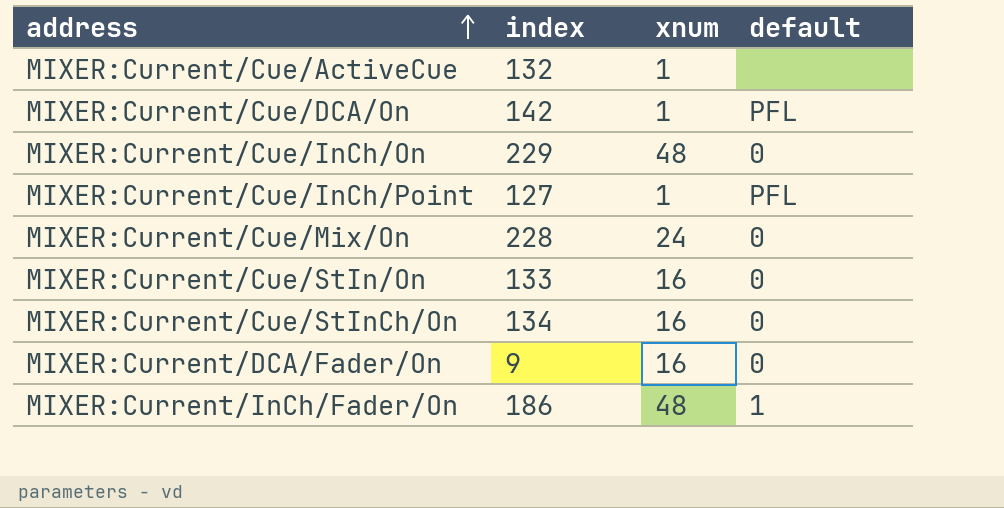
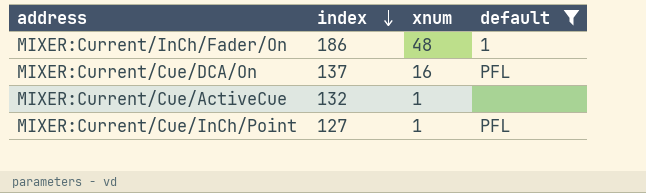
filter: none -> default != 0
row order: address ascending -> index descending
MIXER:Current/Cue/DCA/On | index: 142 -> 137
MIXER:Current/Cue/DCA/On | xnum: 1 -> 16

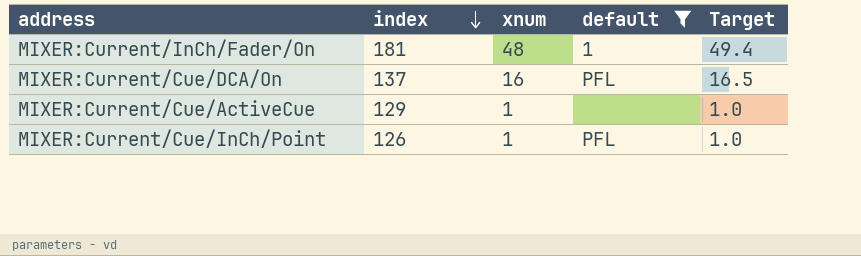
column Target | formula: none -> [xnum] * 1.03
MIXER:Current/InCh/Fader/On | index: 186 -> 181
MIXER:Current/Cue/ActiveCue | index: 132 -> 129
MIXER:Current/Cue/InCh/Point | index: 127 -> 126

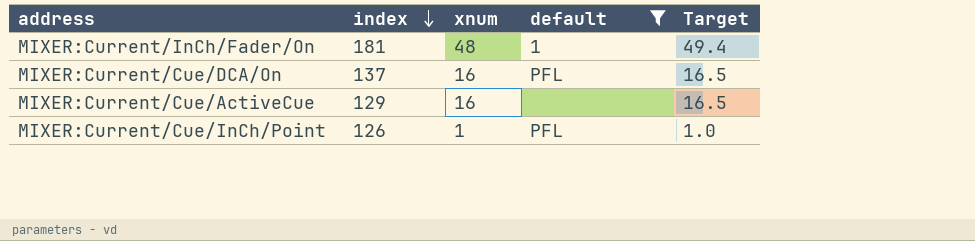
MIXER:Current/Cue/ActiveCue | xnum: 1 -> 16
MIXER:Current/Cue/ActiveCue | Target: 1.0 -> 16.5

